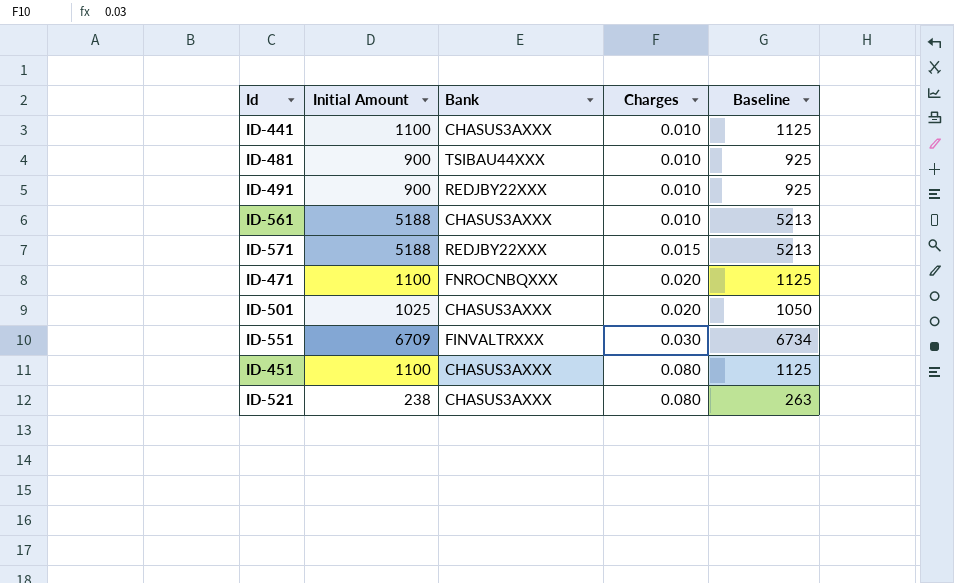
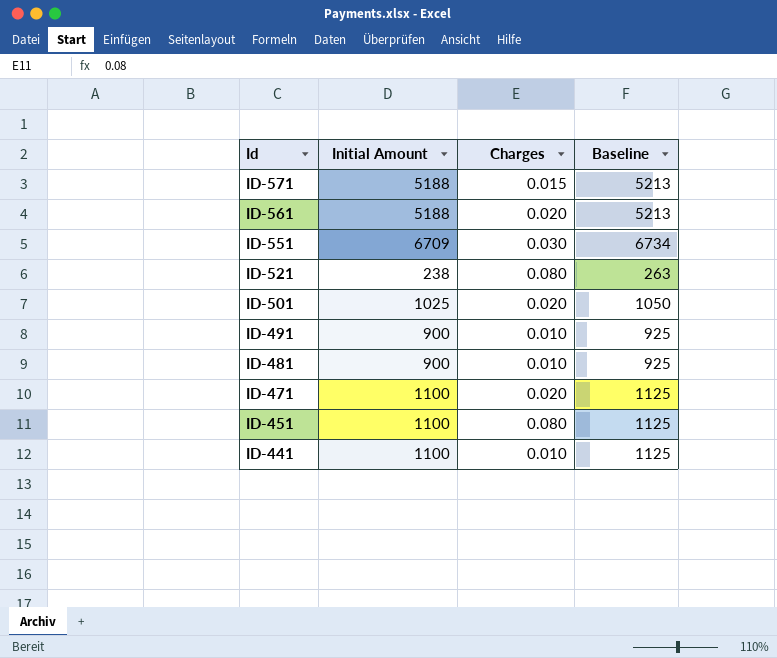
row order: Charges ascending -> Id descending
column Bank | position: 3 -> none
ID-561 | Charges: 0.010 -> 0.020

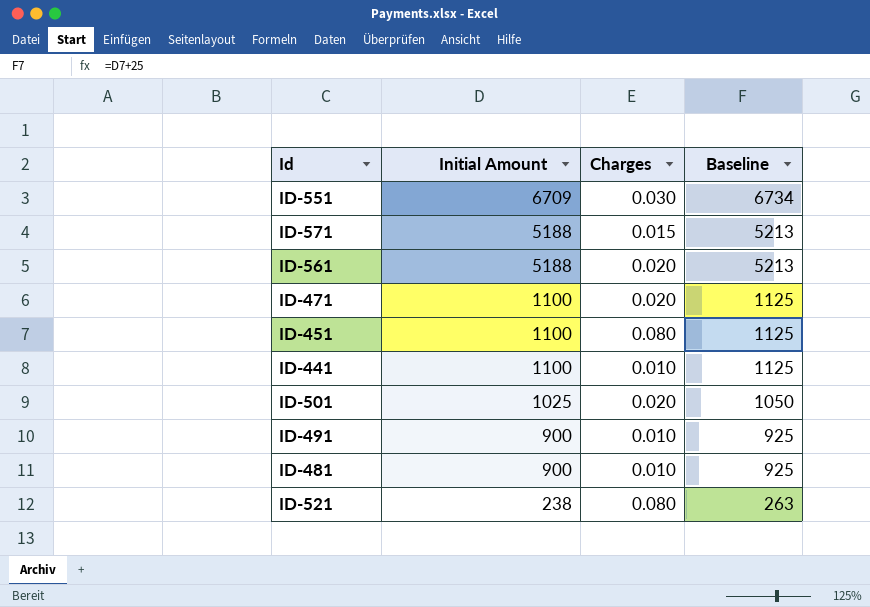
row order: Id descending -> Initial Amount descending

